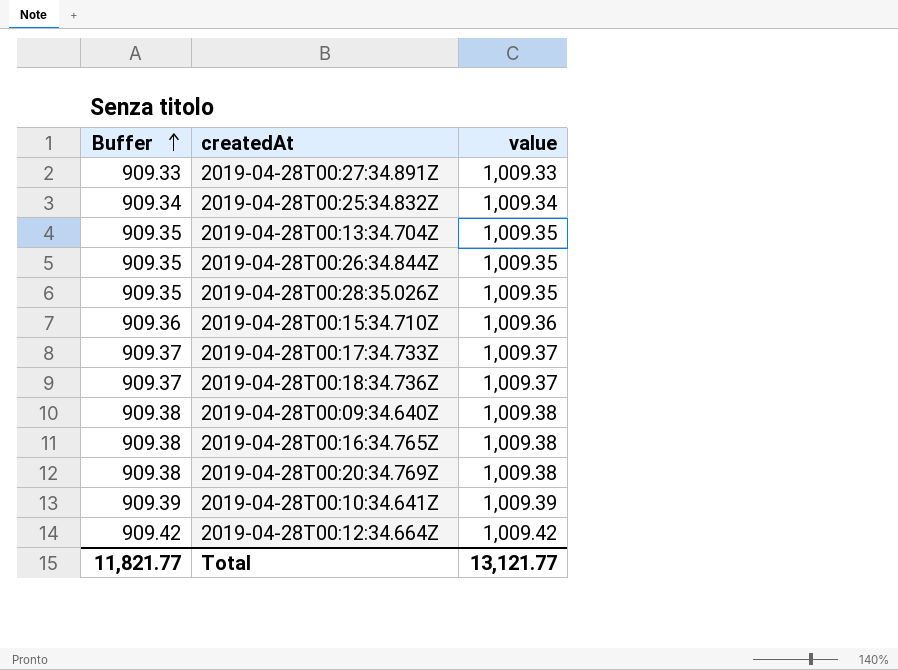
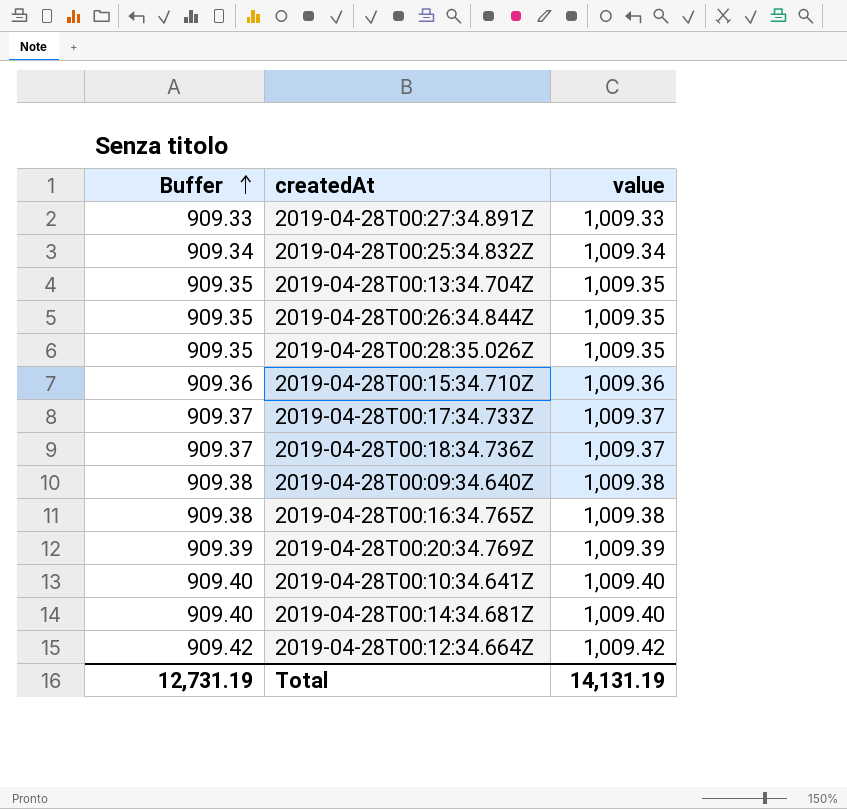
2019-04-28T00:20:34.769Z | Buffer: 909.38 -> 909.39
2019-04-28T00:20:34.769Z | value: 1,009.38 -> 1,009.39
2019-04-28T00:10:34.641Z | Buffer: 909.39 -> 909.40
2019-04-28T00:10:34.641Z | value: 1,009.39 -> 1,009.40
row 2019-04-28T00:14:34.681Z: none -> 909.40 | 1,009.40
Total | Buffer: 11,821.77 -> 12,731.19
Total | value: 13,121.77 -> 14,131.19

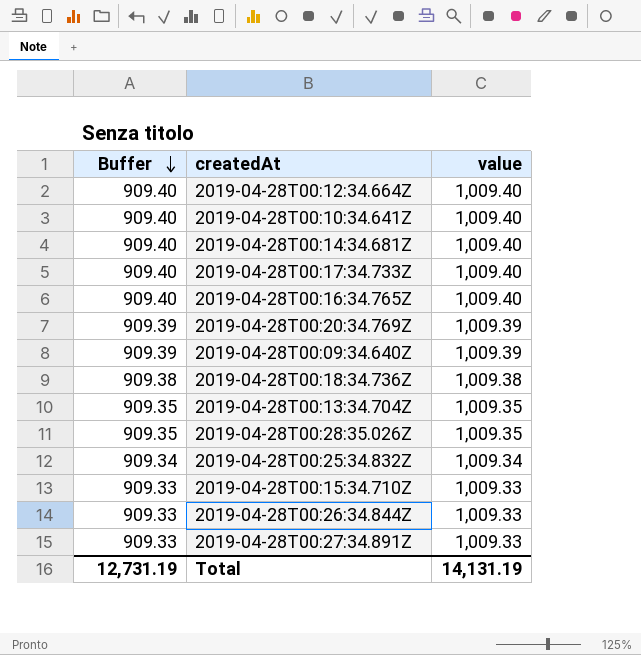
row order: Buffer ascending -> Buffer descending
2019-04-28T00:12:34.664Z | Buffer: 909.42 -> 909.40
2019-04-28T00:12:34.664Z | value: 1,009.42 -> 1,009.40
2019-04-28T00:17:34.733Z | Buffer: 909.37 -> 909.40
2019-04-28T00:17:34.733Z | value: 1,009.37 -> 1,009.40
2019-04-28T00:16:34.765Z | Buffer: 909.38 -> 909.40
2019-04-28T00:16:34.765Z | value: 1,009.38 -> 1,009.40
2019-04-28T00:09:34.640Z | Buffer: 909.38 -> 909.39
2019-04-28T00:09:34.640Z | value: 1,009.38 -> 1,009.39
2019-04-28T00:18:34.736Z | Buffer: 909.37 -> 909.38
2019-04-28T00:18:34.736Z | value: 1,009.37 -> 1,009.38
2019-04-28T00:15:34.710Z | Buffer: 909.36 -> 909.33
2019-04-28T00:15:34.710Z | value: 1,009.36 -> 1,009.33
2019-04-28T00:26:34.844Z | Buffer: 909.35 -> 909.33
2019-04-28T00:26:34.844Z | value: 1,009.35 -> 1,009.33

